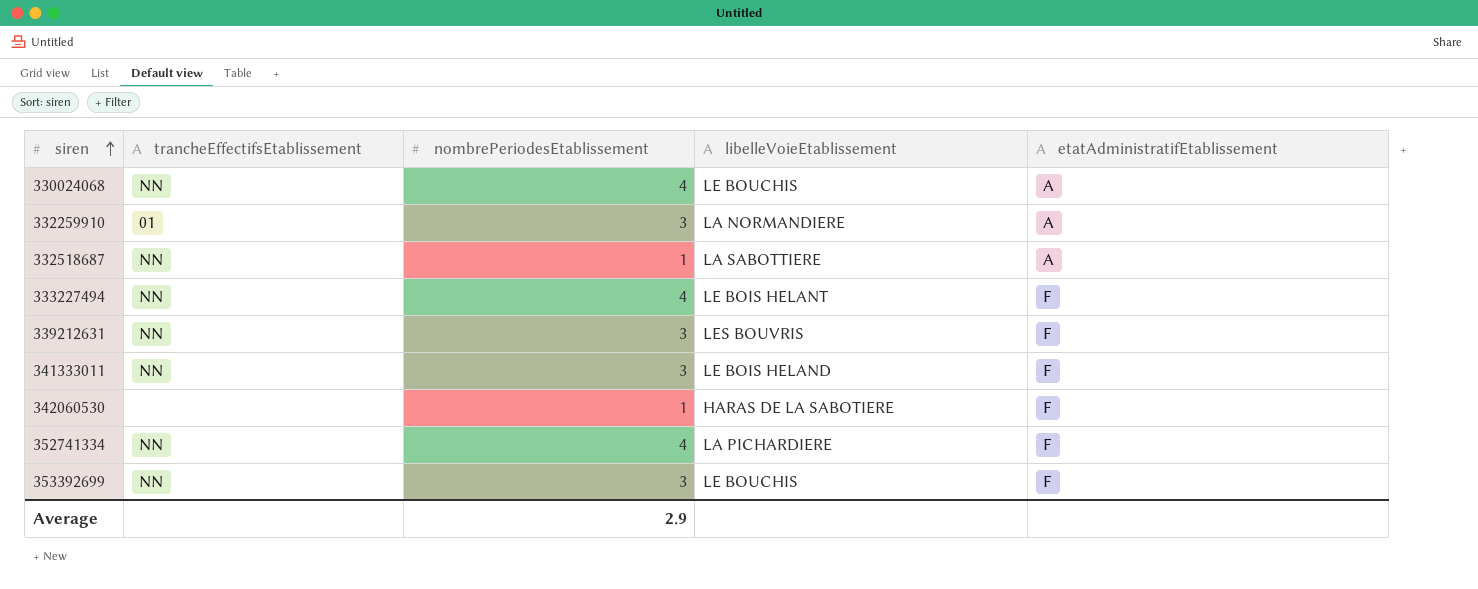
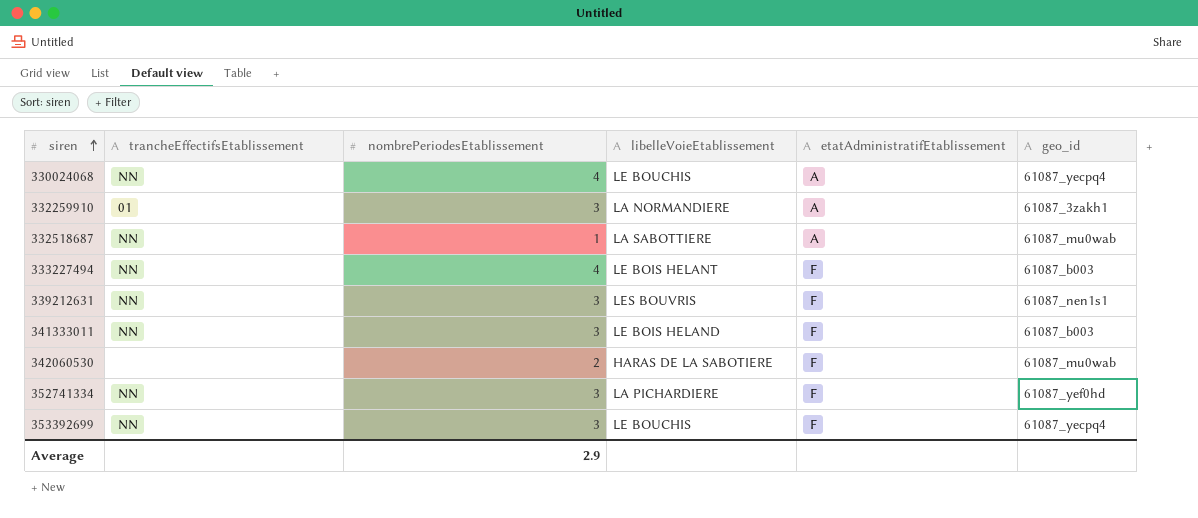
column geo_id | position: none -> 6
342060530 | nombrePeriodesEtablissement: 1 -> 2
352741334 | nombrePeriodesEtablissement: 4 -> 3

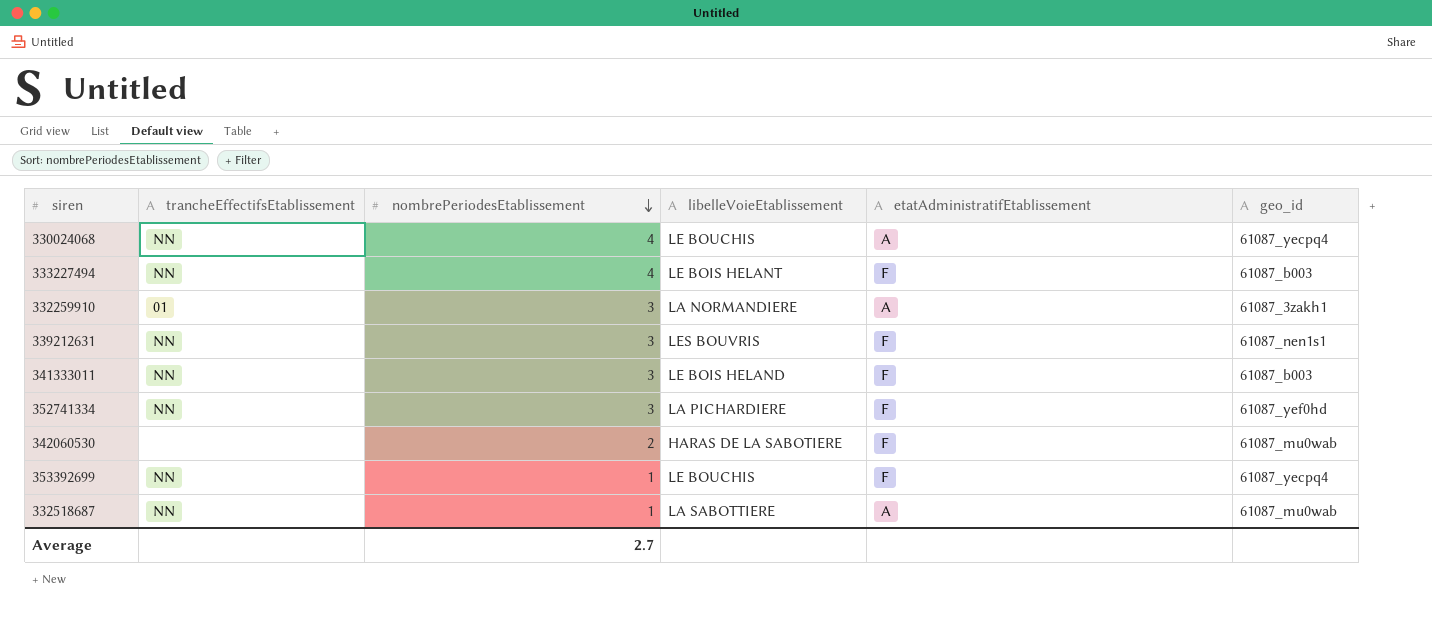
row order: siren ascending -> nombrePeriodesEtablissement descending
353392699 | nombrePeriodesEtablissement: 3 -> 1
Average | nombrePeriodesEtablissement: 2.9 -> 2.7

